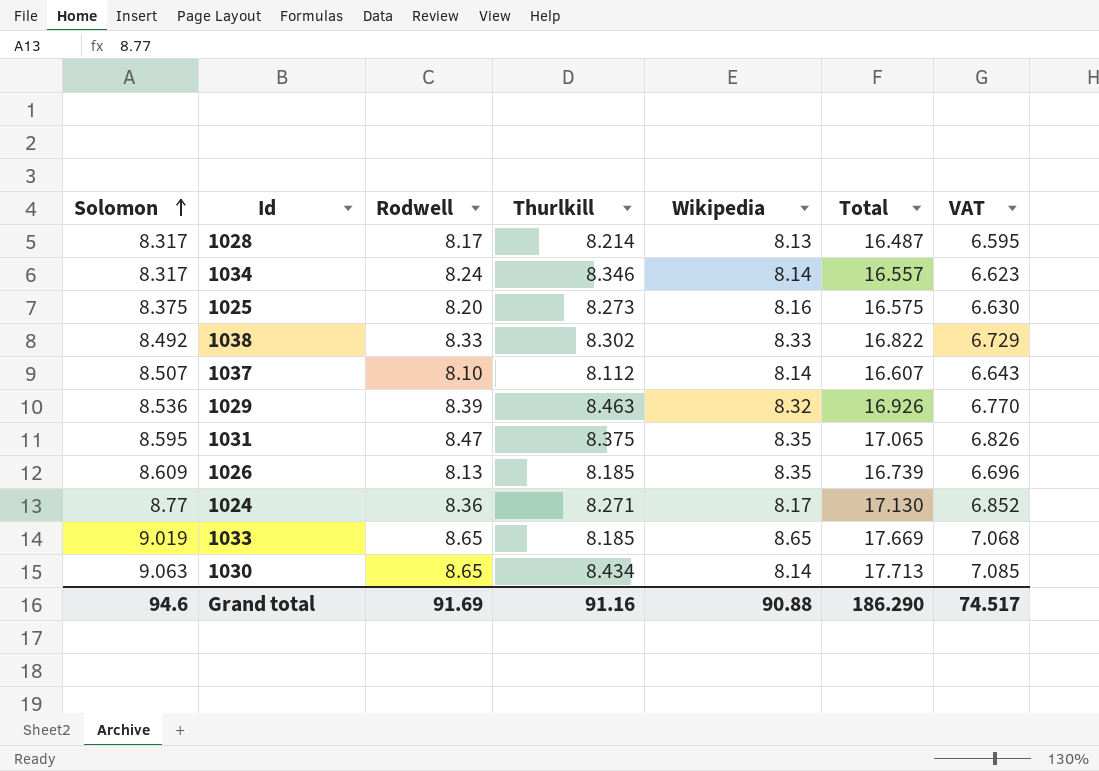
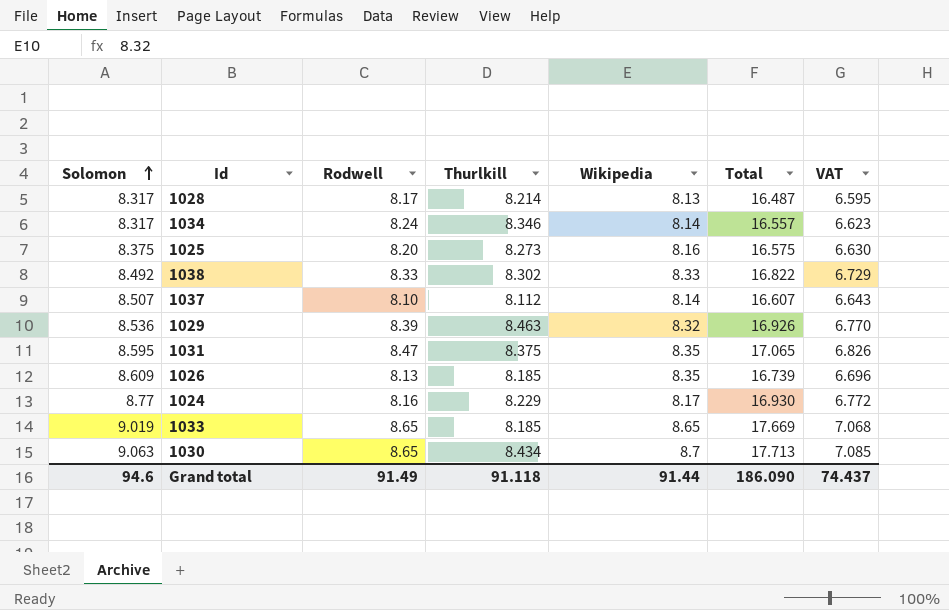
1024 | Rodwell: 8.36 -> 8.16
1024 | Thurlkill: 8.271 -> 8.229
1024 | Total: 17.130 -> 16.930
1024 | VAT: 6.852 -> 6.772
1030 | Wikipedia: 8.14 -> 8.7
Grand total | Rodwell: 91.69 -> 91.49
Grand total | Thurlkill: 91.16 -> 91.118
Grand total | Wikipedia: 90.88 -> 91.44
Grand total | Total: 186.290 -> 186.090
Grand total | VAT: 74.517 -> 74.437

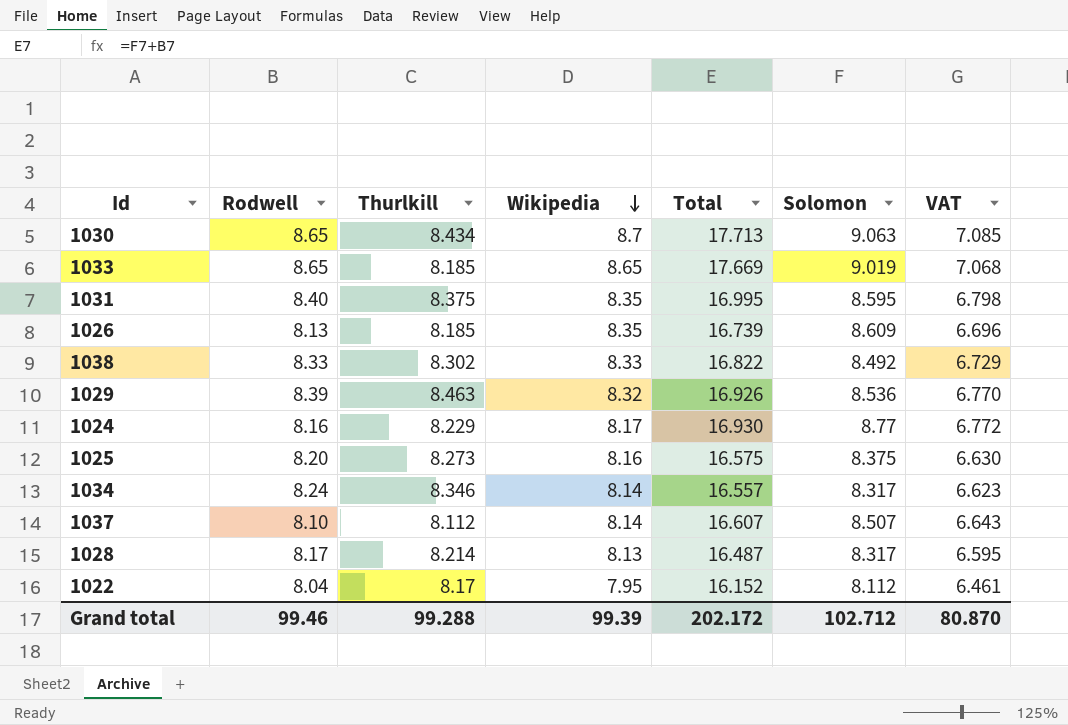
row order: Solomon ascending -> Wikipedia descending
column Solomon | position: 1 -> 6
1031 | Rodwell: 8.47 -> 8.40
1031 | Total: 17.065 -> 16.995
1031 | VAT: 6.826 -> 6.798
row 1022: none -> 8.04 | 8.17 | 7.95 | 16.152 | 8.112 | 6.461
Grand total | Rodwell: 91.49 -> 99.46
Grand total | Thurlkill: 91.118 -> 99.288
Grand total | Wikipedia: 91.44 -> 99.39
Grand total | Total: 186.090 -> 202.172
Grand total | Solomon: 94.6 -> 102.712
Grand total | VAT: 74.437 -> 80.870

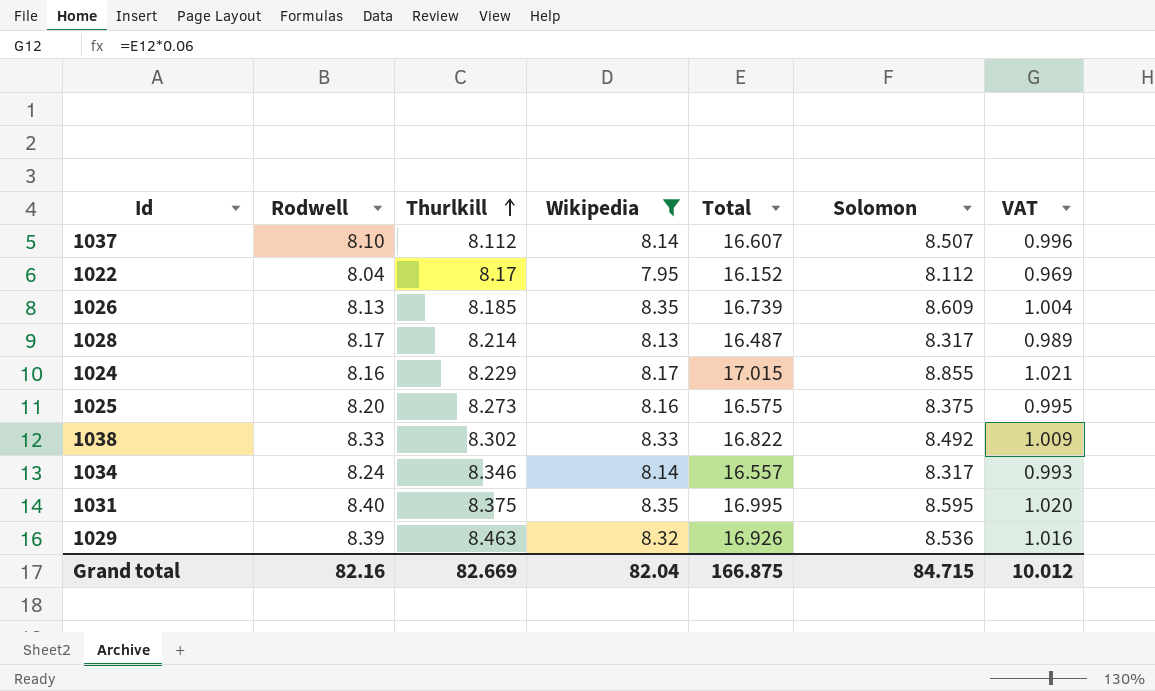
filter: none -> Wikipedia <= 8.35
row order: Wikipedia descending -> Thurlkill ascending
column VAT | formula: [Total] * 0.4 -> [Total] * 0.06
1024 | Total: 16.930 -> 17.015
1024 | Solomon: 8.77 -> 8.855
Grand total | Rodwell: 99.46 -> 82.16
Grand total | Thurlkill: 99.288 -> 82.669
Grand total | Wikipedia: 99.39 -> 82.04
Grand total | Total: 202.172 -> 166.875
Grand total | Solomon: 102.712 -> 84.715
Grand total | VAT: 80.870 -> 10.012

